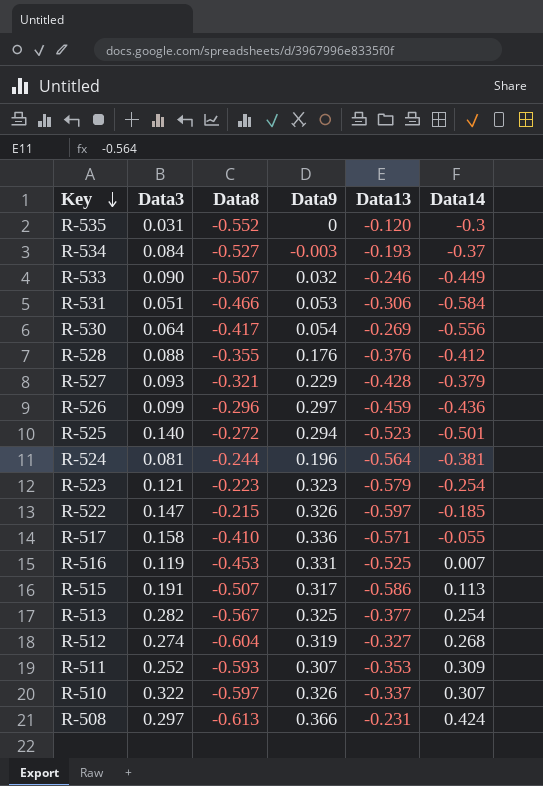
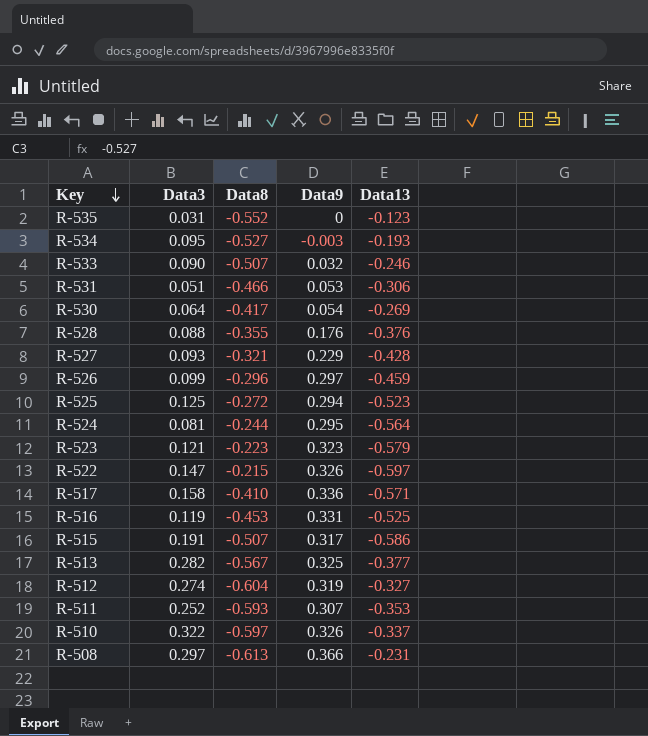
column Data14 | position: 6 -> none
R-535 | Data13: -0.120 -> -0.123
R-534 | Data3: 0.084 -> 0.095
R-525 | Data3: 0.140 -> 0.125
R-524 | Data9: 0.196 -> 0.295

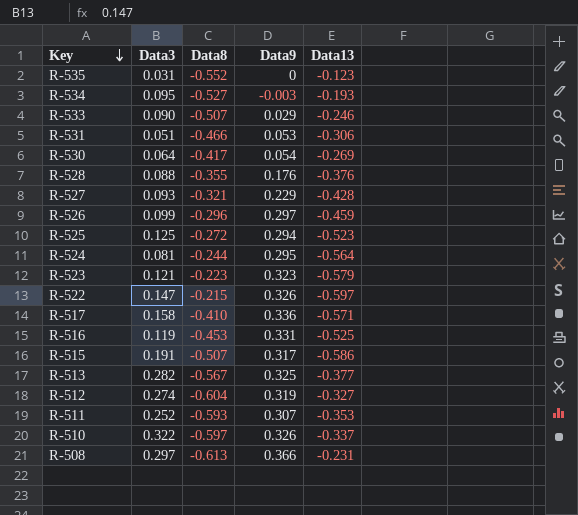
R-533 | Data9: 0.032 -> 0.029

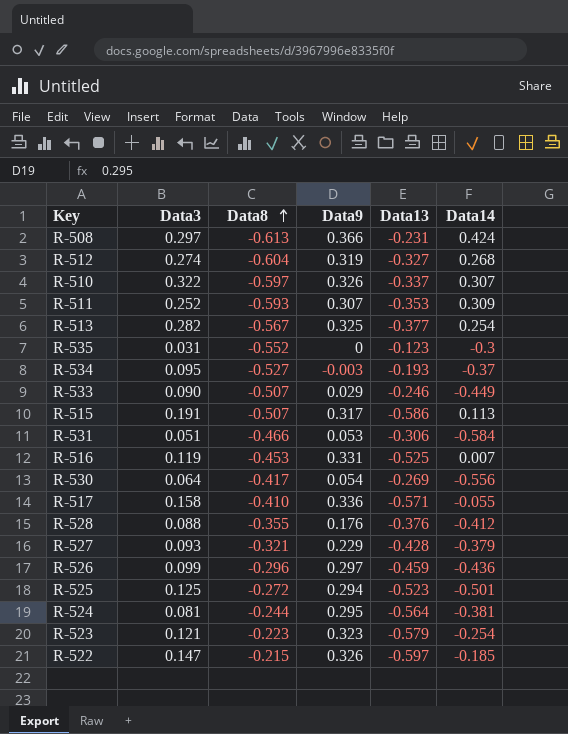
row order: Key descending -> Data8 ascending
column Data14 | position: none -> 6

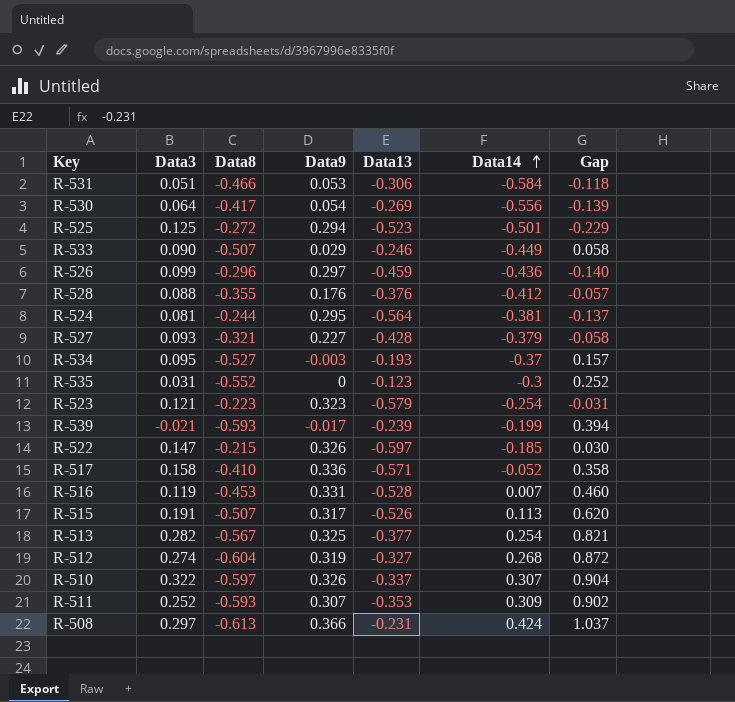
row order: Data8 ascending -> Data14 ascending
column Gap | formula: none -> [Data14] - [Data8]
R-527 | Data9: 0.229 -> 0.227
row R-539: none -> -0.021 | -0.593 | -0.017 | -0.239 | -0.199 | 0.394
R-517 | Data14: -0.055 -> -0.052
R-516 | Data13: -0.525 -> -0.528
R-515 | Data13: -0.586 -> -0.526

